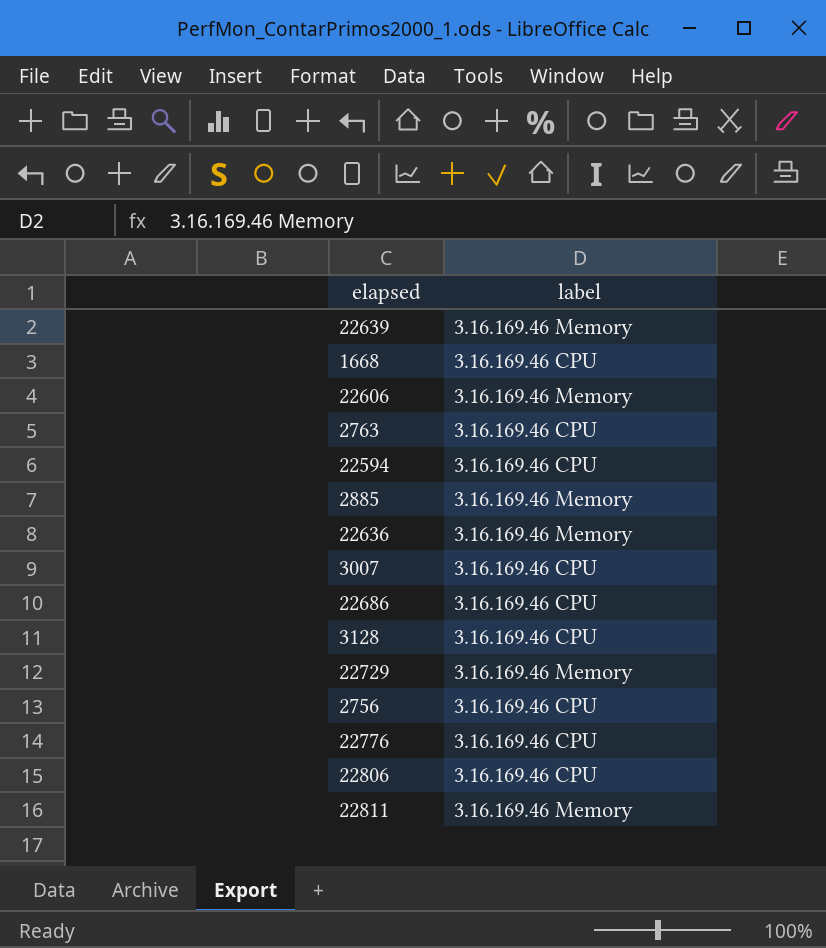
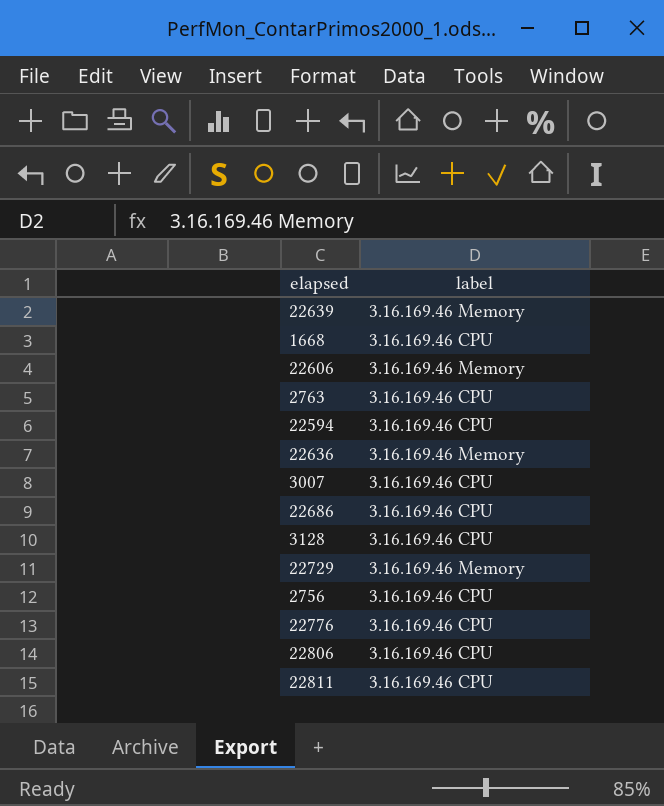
row 2885: 3.16.169.46 Memory -> none
22811 | label: 3.16.169.46 Memory -> 3.16.169.46 CPU

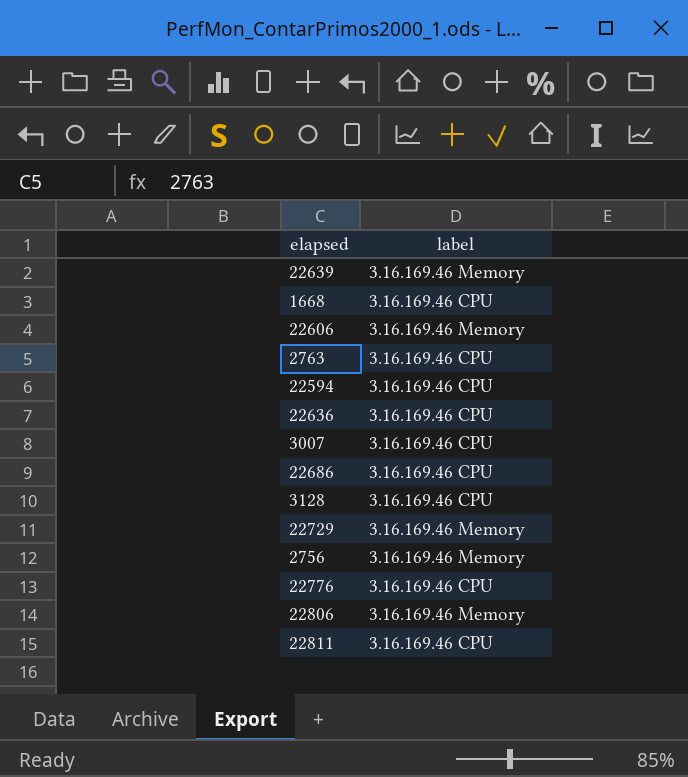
22636 | label: 3.16.169.46 Memory -> 3.16.169.46 CPU
2756 | label: 3.16.169.46 CPU -> 3.16.169.46 Memory
22806 | label: 3.16.169.46 CPU -> 3.16.169.46 Memory

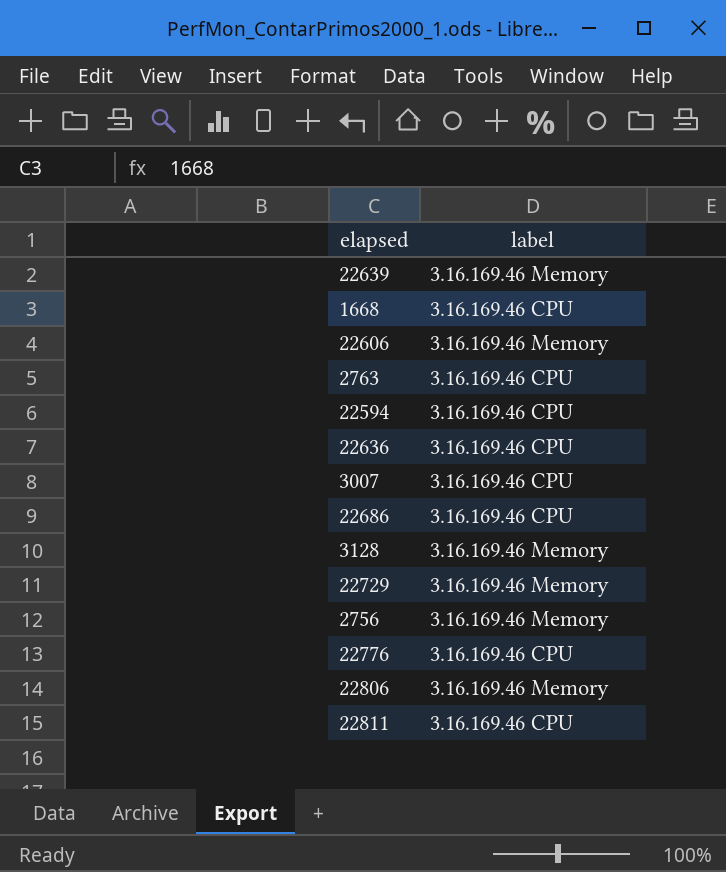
3128 | label: 3.16.169.46 CPU -> 3.16.169.46 Memory

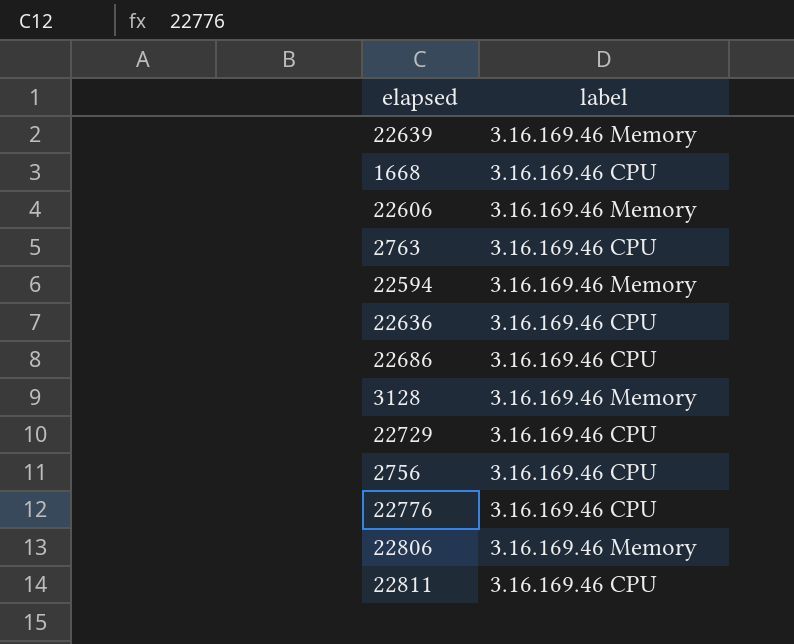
row 3007: 3.16.169.46 CPU -> none
22594 | label: 3.16.169.46 CPU -> 3.16.169.46 Memory
22729 | label: 3.16.169.46 Memory -> 3.16.169.46 CPU
2756 | label: 3.16.169.46 Memory -> 3.16.169.46 CPU

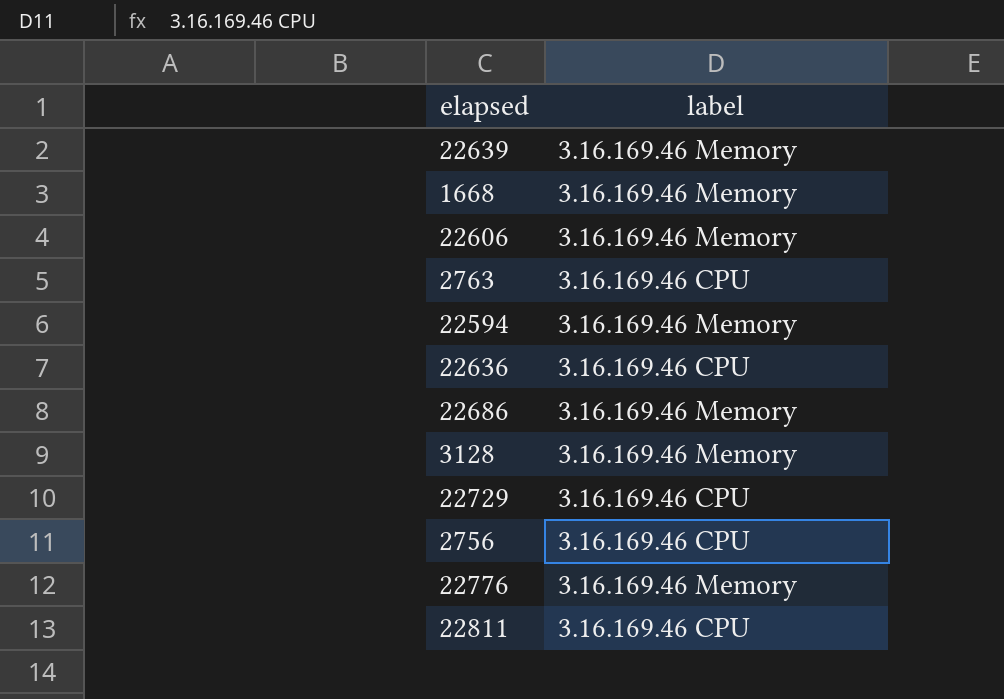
row 22806: 3.16.169.46 Memory -> none
1668 | label: 3.16.169.46 CPU -> 3.16.169.46 Memory
22686 | label: 3.16.169.46 CPU -> 3.16.169.46 Memory
22776 | label: 3.16.169.46 CPU -> 3.16.169.46 Memory

